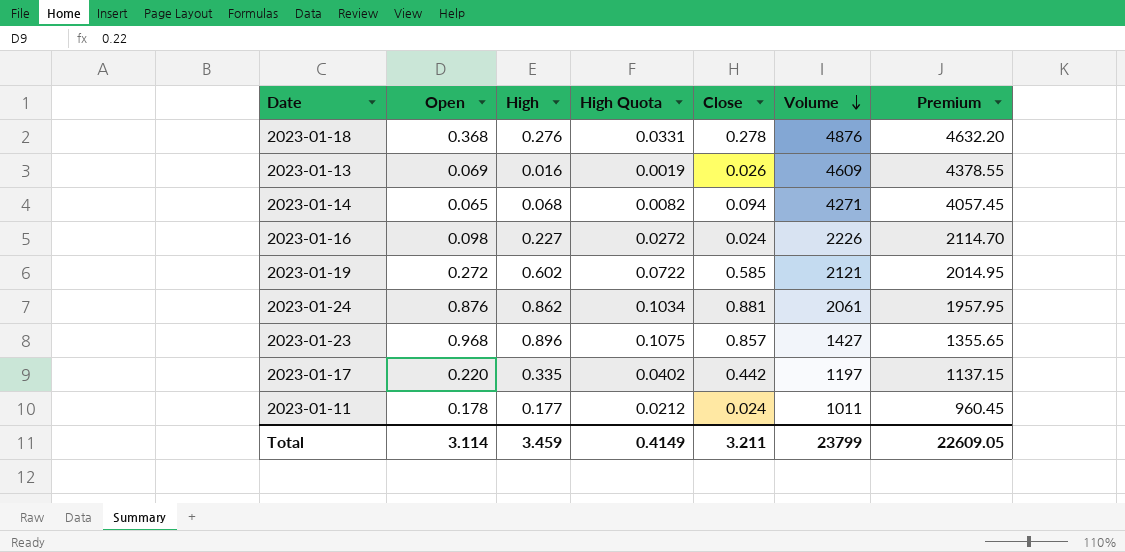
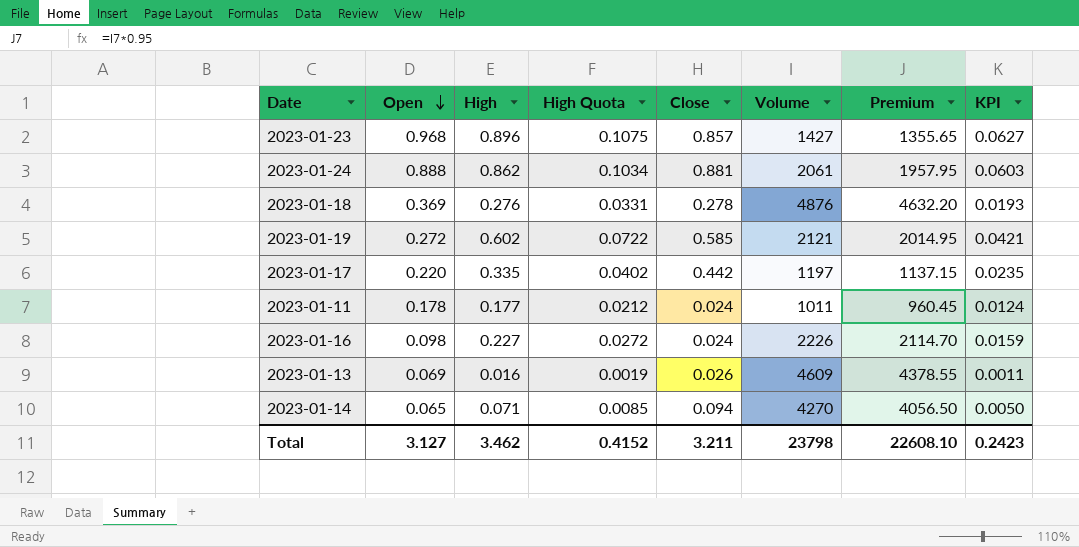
row order: Volume descending -> Open descending
column KPI | formula: none -> [High] * 0.07
2023-01-24 | Open: 0.876 -> 0.888
2023-01-18 | Open: 0.368 -> 0.369
2023-01-14 | High: 0.068 -> 0.071
2023-01-14 | High Quota: 0.0082 -> 0.0085
2023-01-14 | Volume: 4271 -> 4270
2023-01-14 | Premium: 4057.45 -> 4056.50
Total | Open: 3.114 -> 3.127
Total | High: 3.459 -> 3.462
Total | High Quota: 0.4149 -> 0.4152
Total | Volume: 23799 -> 23798
Total | Premium: 22609.05 -> 22608.10

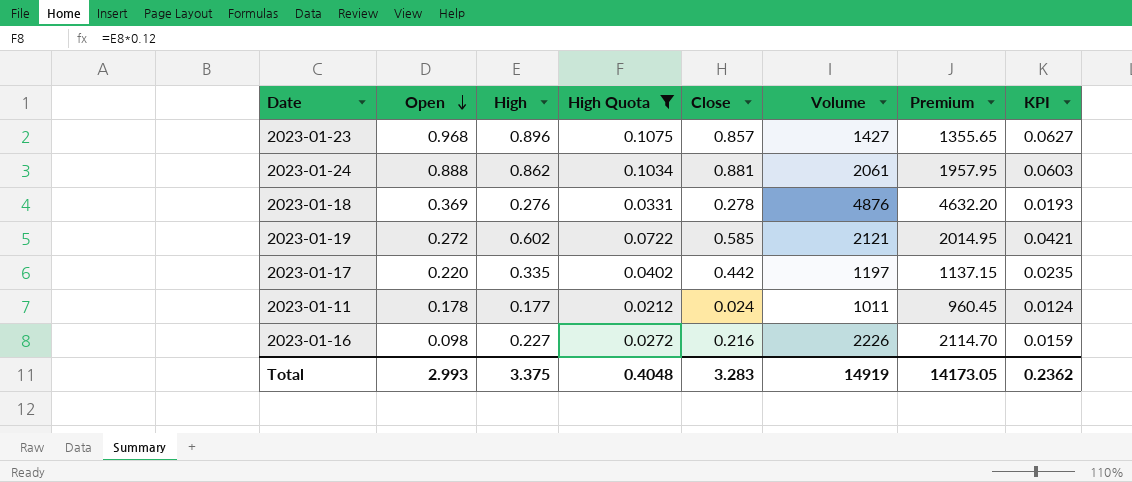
filter: none -> High Quota >= 0.0212
2023-01-16 | Close: 0.024 -> 0.216
Total | Open: 3.127 -> 2.993
Total | High: 3.462 -> 3.375
Total | High Quota: 0.4152 -> 0.4048
Total | Close: 3.211 -> 3.283
Total | Volume: 23798 -> 14919
Total | Premium: 22608.10 -> 14173.05
Total | KPI: 0.2423 -> 0.2362

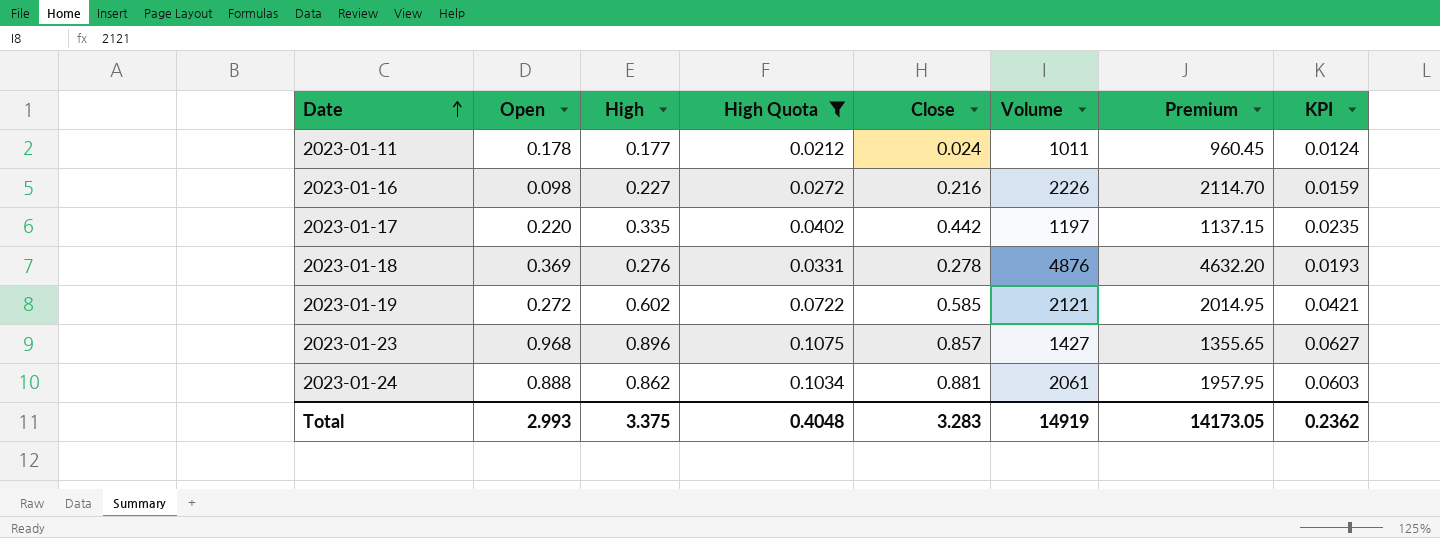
row order: Open descending -> Date ascending

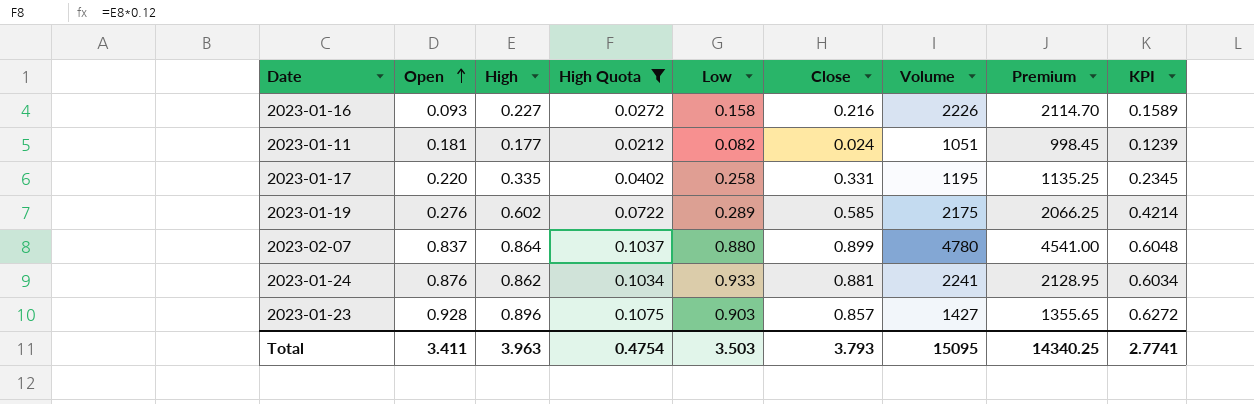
row order: Date ascending -> Open ascending
column Low | position: none -> 5
column KPI | formula: [High] * 0.07 -> [High] * 0.7
row 2023-01-18: 0.369 | 0.276 | 0.0331 | 0.278 | 4876 | 4632.20 | 0.0193 -> none
2023-01-16 | Open: 0.098 -> 0.093
2023-01-11 | Open: 0.178 -> 0.181
2023-01-11 | Volume: 1011 -> 1051
2023-01-11 | Premium: 960.45 -> 998.45
2023-01-17 | Close: 0.442 -> 0.331
2023-01-17 | Volume: 1197 -> 1195
2023-01-17 | Premium: 1137.15 -> 1135.25
2023-01-19 | Open: 0.272 -> 0.276
2023-01-19 | Volume: 2121 -> 2175
2023-01-19 | Premium: 2014.95 -> 2066.25
row 2023-02-07: none -> 0.837 | 0.864 | 0.1037 | 0.880 | 0.899 | 4780 | 4541.00 | 0.6048
2023-01-24 | Open: 0.888 -> 0.876
2023-01-24 | Volume: 2061 -> 2241
2023-01-24 | Premium: 1957.95 -> 2128.95
2023-01-23 | Open: 0.968 -> 0.928
Total | Open: 2.993 -> 3.411
Total | High: 3.375 -> 3.963
Total | High Quota: 0.4048 -> 0.4754
Total | Close: 3.283 -> 3.793
Total | Volume: 14919 -> 15095
Total | Premium: 14173.05 -> 14340.25
Total | KPI: 0.2362 -> 2.7741

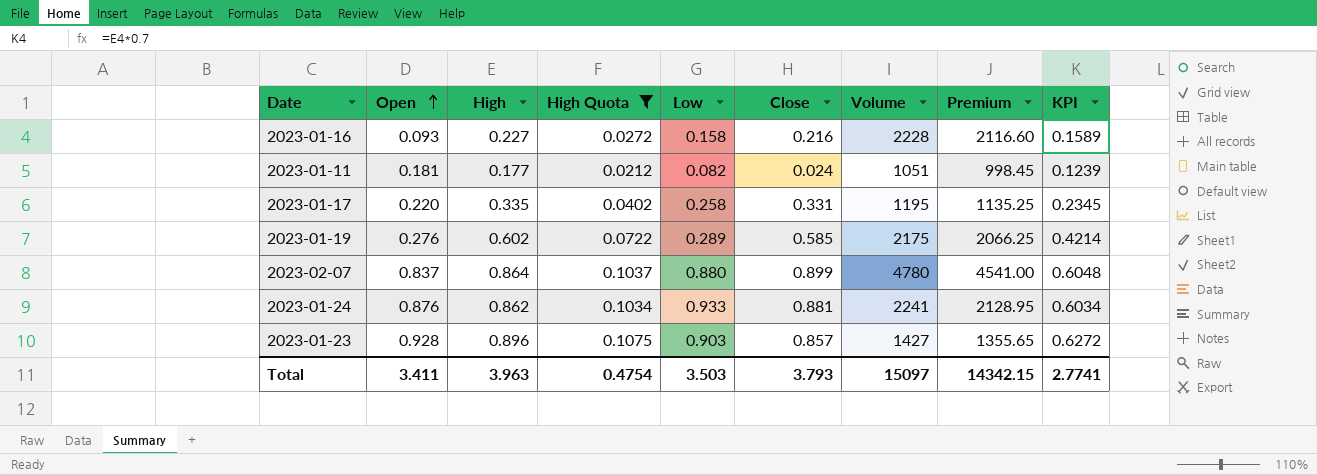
2023-01-16 | Volume: 2226 -> 2228
2023-01-16 | Premium: 2114.70 -> 2116.60
Total | Volume: 15095 -> 15097
Total | Premium: 14340.25 -> 14342.15

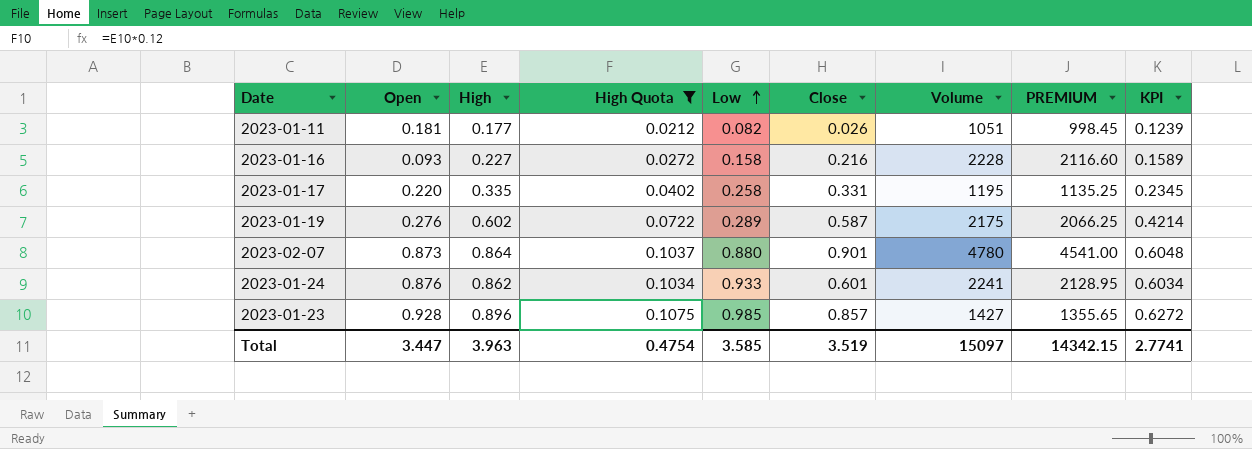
row order: Open ascending -> Low ascending
column name: Premium -> PREMIUM
2023-01-11 | Close: 0.024 -> 0.026
2023-01-19 | Close: 0.585 -> 0.587
2023-02-07 | Open: 0.837 -> 0.873
2023-02-07 | Close: 0.899 -> 0.901
2023-01-24 | Close: 0.881 -> 0.601
2023-01-23 | Low: 0.903 -> 0.985
Total | Open: 3.411 -> 3.447
Total | Low: 3.503 -> 3.585
Total | Close: 3.793 -> 3.519

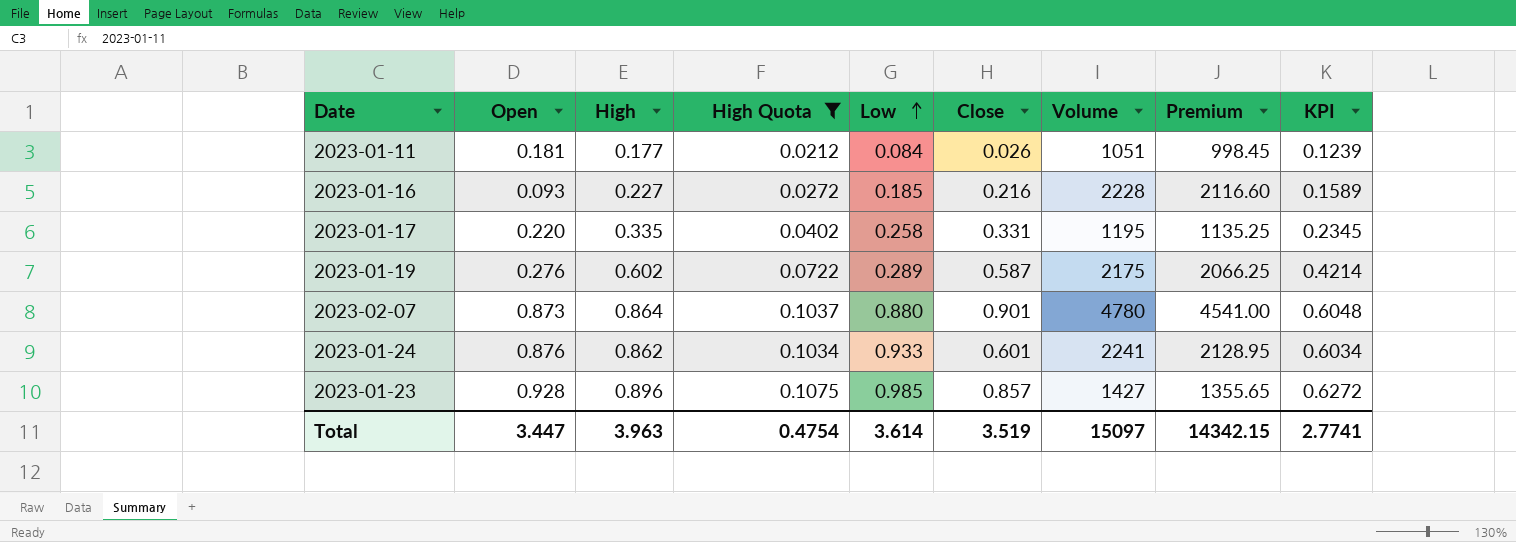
column name: PREMIUM -> Premium
2023-01-11 | Low: 0.082 -> 0.084
2023-01-16 | Low: 0.158 -> 0.185
Total | Low: 3.585 -> 3.614

